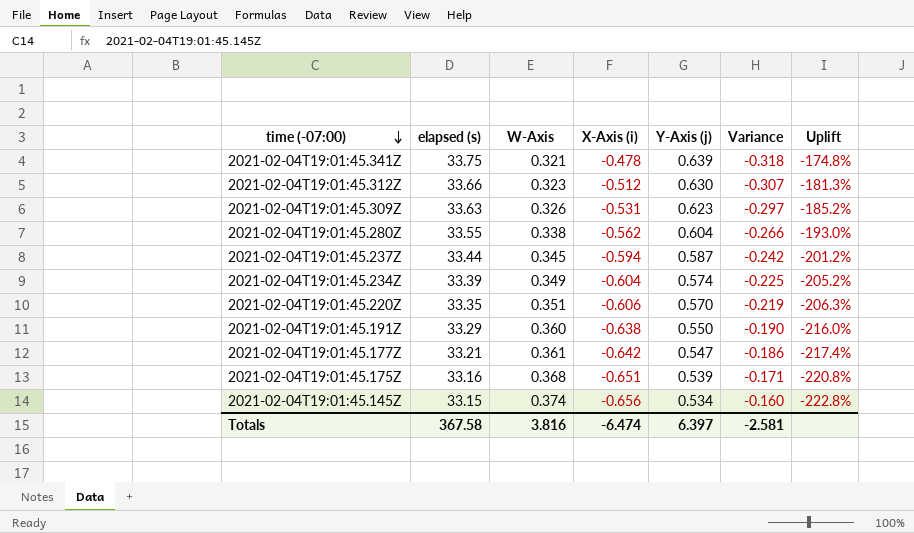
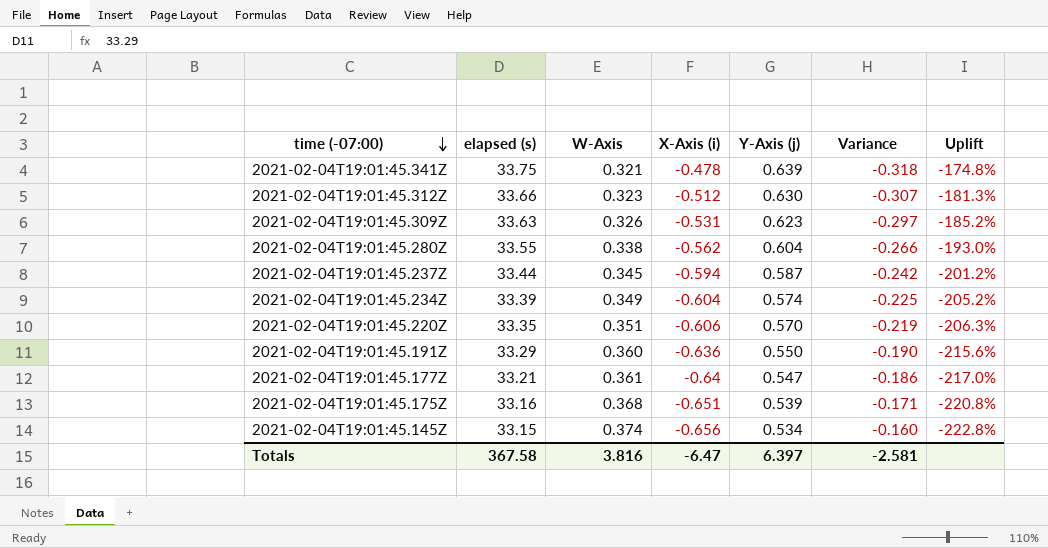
2021-02-04T19:01:45.191Z | X-Axis (i): -0.638 -> -0.636
2021-02-04T19:01:45.191Z | Uplift: -216.0% -> -215.6%
2021-02-04T19:01:45.177Z | X-Axis (i): -0.642 -> -0.64
2021-02-04T19:01:45.177Z | Uplift: -217.4% -> -217.0%
Totals | X-Axis (i): -6.474 -> -6.47

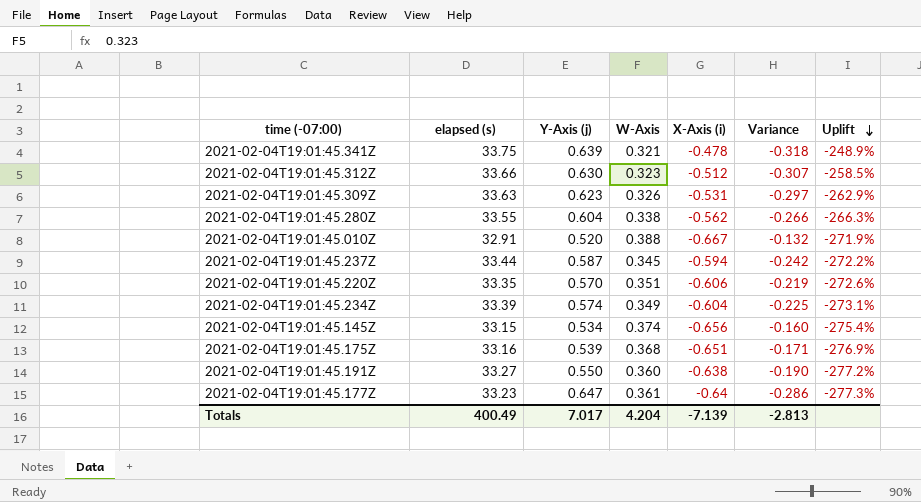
row order: time (-07:00) descending -> Uplift descending
column Y-Axis (j) | position: 5 -> 3
column Uplift | formula: ([X-Axis (i)] - [Y-Axis (j)]) / [Y-Axis (j)] -> ([X-Axis (i)] - [W-Axis]) / [W-Axis]
row 2021-02-04T19:01:45.010Z: none -> 32.91 | 0.520 | 0.388 | -0.667 | -0.132 | -271.9%
2021-02-04T19:01:45.191Z | elapsed (s): 33.29 -> 33.27
2021-02-04T19:01:45.191Z | X-Axis (i): -0.636 -> -0.638
2021-02-04T19:01:45.177Z | elapsed (s): 33.21 -> 33.23
2021-02-04T19:01:45.177Z | Y-Axis (j): 0.547 -> 0.647
2021-02-04T19:01:45.177Z | Variance: -0.186 -> -0.286
Totals | elapsed (s): 367.58 -> 400.49
Totals | Y-Axis (j): 6.397 -> 7.017
Totals | W-Axis: 3.816 -> 4.204
Totals | X-Axis (i): -6.47 -> -7.139
Totals | Variance: -2.581 -> -2.813

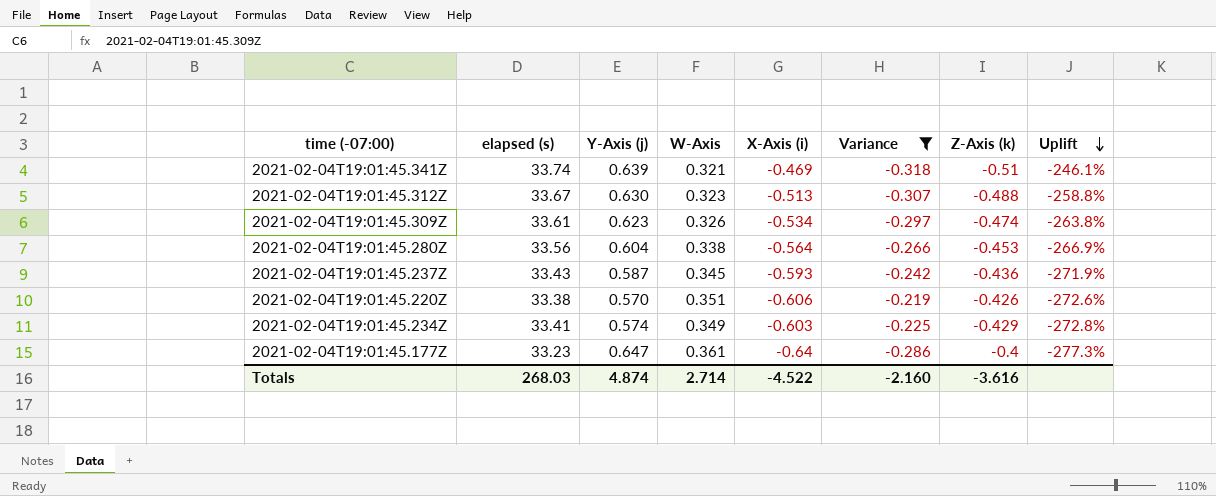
filter: none -> Variance <= -0.219
column Z-Axis (k) | position: none -> 7
2021-02-04T19:01:45.341Z | elapsed (s): 33.75 -> 33.74
2021-02-04T19:01:45.341Z | X-Axis (i): -0.478 -> -0.469
2021-02-04T19:01:45.341Z | Uplift: -248.9% -> -246.1%
2021-02-04T19:01:45.312Z | elapsed (s): 33.66 -> 33.67
2021-02-04T19:01:45.312Z | X-Axis (i): -0.512 -> -0.513
2021-02-04T19:01:45.312Z | Uplift: -258.5% -> -258.8%
2021-02-04T19:01:45.309Z | elapsed (s): 33.63 -> 33.61
2021-02-04T19:01:45.309Z | X-Axis (i): -0.531 -> -0.534
2021-02-04T19:01:45.309Z | Uplift: -262.9% -> -263.8%
2021-02-04T19:01:45.280Z | elapsed (s): 33.55 -> 33.56
2021-02-04T19:01:45.280Z | X-Axis (i): -0.562 -> -0.564
2021-02-04T19:01:45.280Z | Uplift: -266.3% -> -266.9%
2021-02-04T19:01:45.237Z | elapsed (s): 33.44 -> 33.43
2021-02-04T19:01:45.237Z | X-Axis (i): -0.594 -> -0.593
2021-02-04T19:01:45.237Z | Uplift: -272.2% -> -271.9%
2021-02-04T19:01:45.220Z | elapsed (s): 33.35 -> 33.38
2021-02-04T19:01:45.234Z | elapsed (s): 33.39 -> 33.41
2021-02-04T19:01:45.234Z | X-Axis (i): -0.604 -> -0.603
2021-02-04T19:01:45.234Z | Uplift: -273.1% -> -272.8%
Totals | elapsed (s): 400.49 -> 268.03
Totals | Y-Axis (j): 7.017 -> 4.874
Totals | W-Axis: 4.204 -> 2.714
Totals | X-Axis (i): -7.139 -> -4.522
Totals | Variance: -2.813 -> -2.160

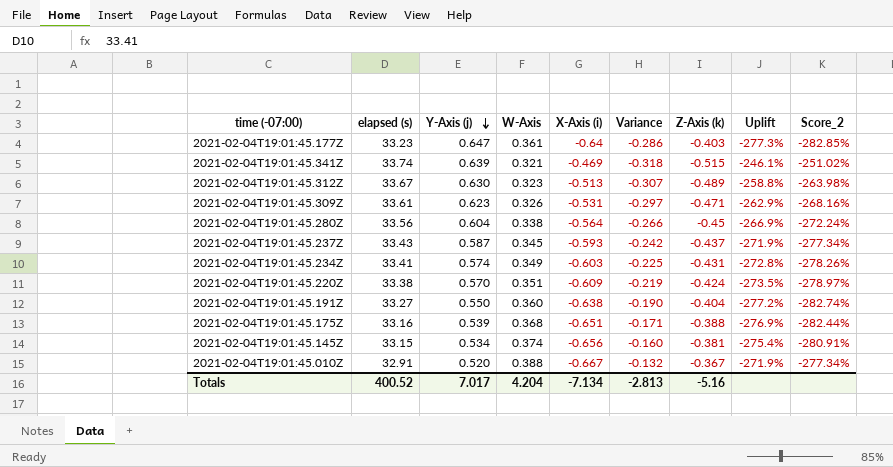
filter: Variance <= -0.219 -> none
row order: Uplift descending -> Y-Axis (j) descending
column Score_2 | formula: none -> [Uplift] * 1.02
2021-02-04T19:01:45.177Z | Z-Axis (k): -0.4 -> -0.403
2021-02-04T19:01:45.341Z | Z-Axis (k): -0.51 -> -0.515
2021-02-04T19:01:45.312Z | Z-Axis (k): -0.488 -> -0.489
2021-02-04T19:01:45.309Z | X-Axis (i): -0.534 -> -0.531
2021-02-04T19:01:45.309Z | Z-Axis (k): -0.474 -> -0.471
2021-02-04T19:01:45.309Z | Uplift: -263.8% -> -262.9%
2021-02-04T19:01:45.280Z | Z-Axis (k): -0.453 -> -0.45
2021-02-04T19:01:45.237Z | Z-Axis (k): -0.436 -> -0.437
2021-02-04T19:01:45.234Z | Z-Axis (k): -0.429 -> -0.431
2021-02-04T19:01:45.220Z | X-Axis (i): -0.606 -> -0.609
2021-02-04T19:01:45.220Z | Z-Axis (k): -0.426 -> -0.424
2021-02-04T19:01:45.220Z | Uplift: -272.6% -> -273.5%
Totals | elapsed (s): 268.03 -> 400.52
Totals | Y-Axis (j): 4.874 -> 7.017
Totals | W-Axis: 2.714 -> 4.204
Totals | X-Axis (i): -4.522 -> -7.134
Totals | Variance: -2.160 -> -2.813
Totals | Z-Axis (k): -3.616 -> -5.16

